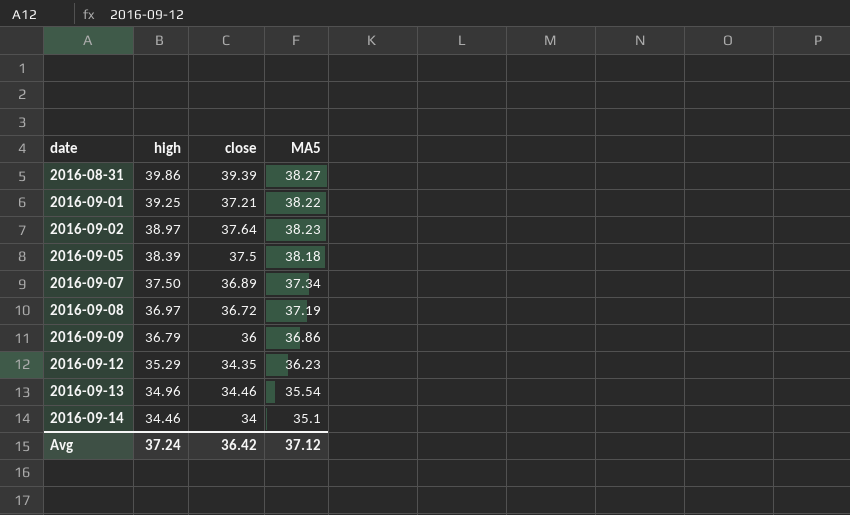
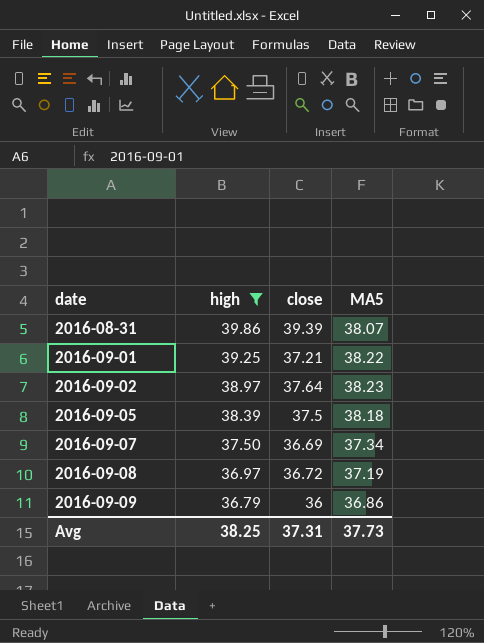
filter: none -> high >= 36.79
2016-08-31 | MA5: 38.27 -> 38.07
2016-09-07 | close: 36.89 -> 36.69
Avg | high: 37.24 -> 38.25
Avg | close: 36.42 -> 37.31
Avg | MA5: 37.12 -> 37.73

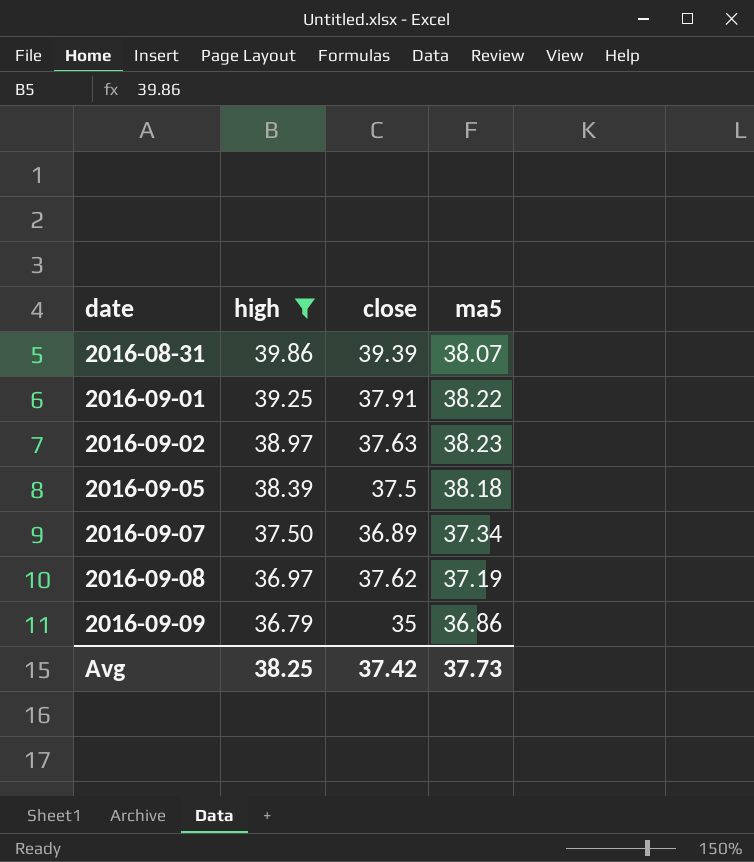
column name: MA5 -> ma5
2016-09-01 | close: 37.21 -> 37.91
2016-09-02 | close: 37.64 -> 37.63
2016-09-07 | close: 36.69 -> 36.89
2016-09-08 | close: 36.72 -> 37.62
2016-09-09 | close: 36 -> 35
Avg | close: 37.31 -> 37.42

